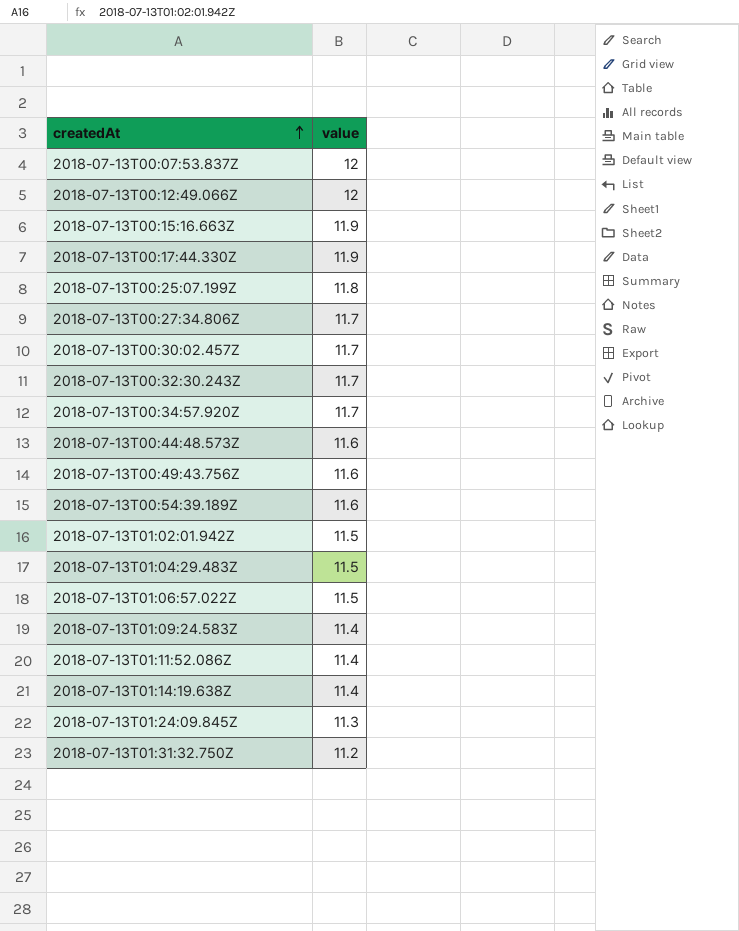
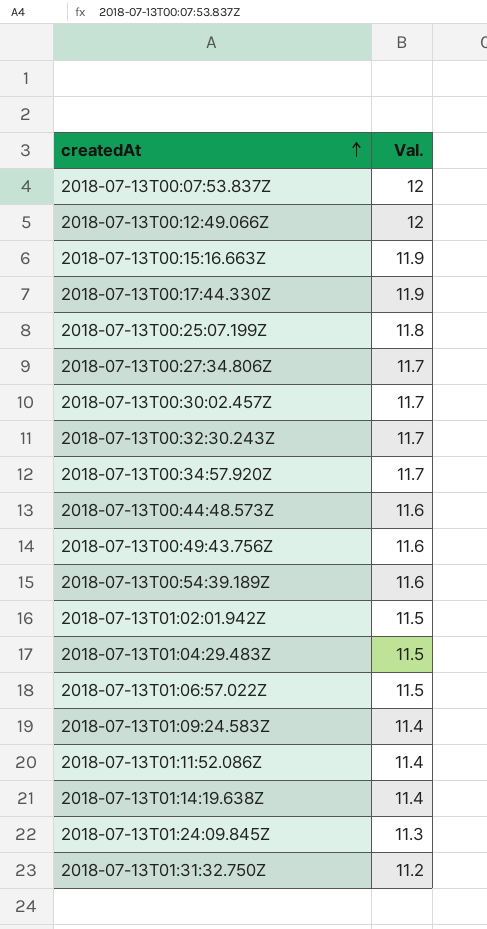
column name: value -> Val.

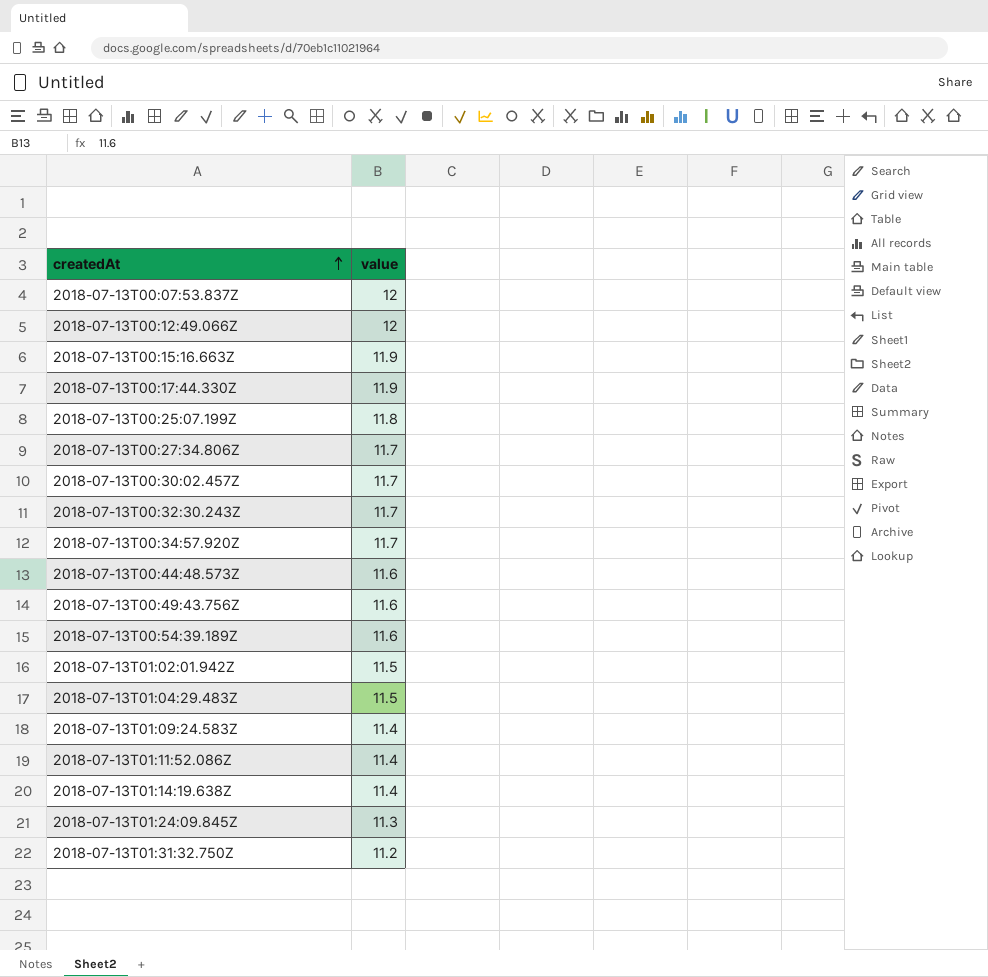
column name: Val. -> value
row 2018-07-13T01:06:57.022Z: 11.5 -> none

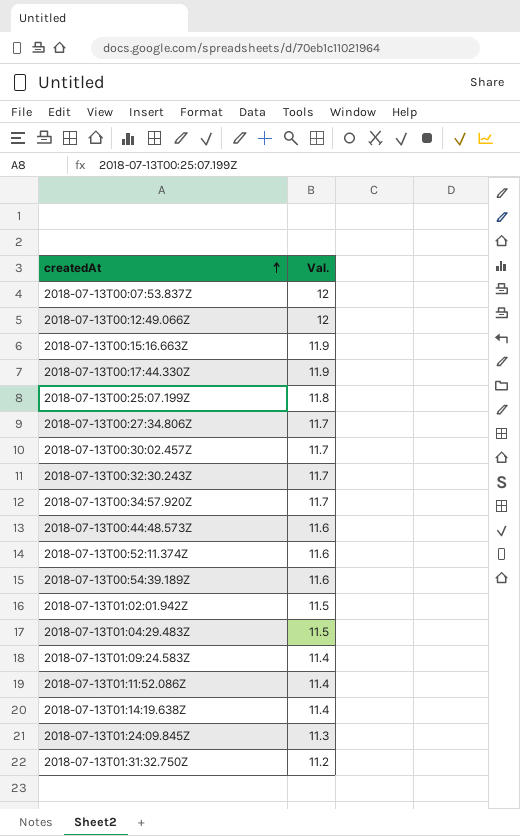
column name: value -> Val.
row 2018-07-13T00:49:43.756Z: 11.6 -> none
row 2018-07-13T00:52:11.374Z: none -> 11.6

